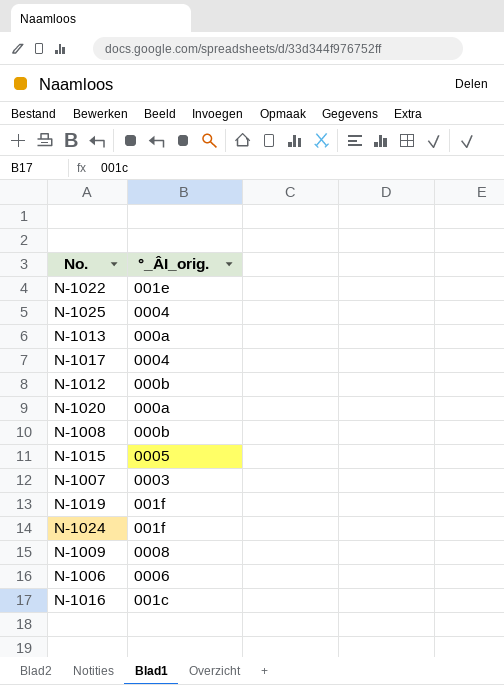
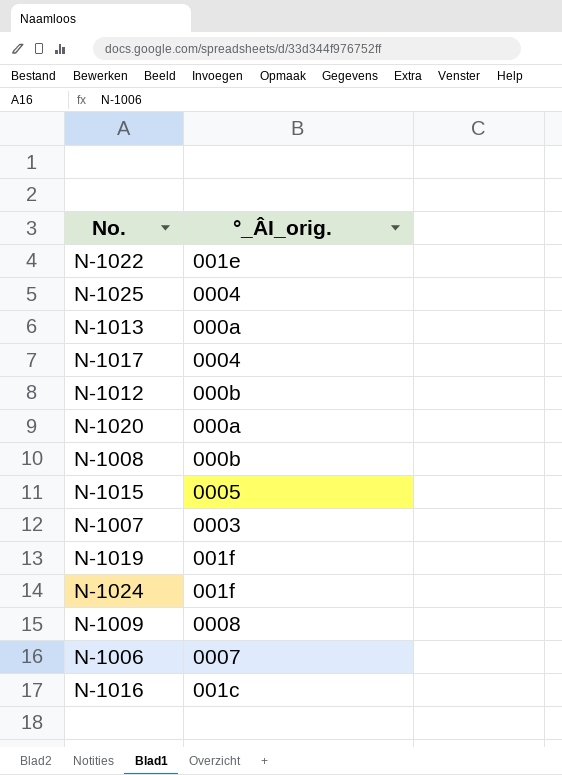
N-1006 | °_ÂI_orig.: 0006 -> 0007

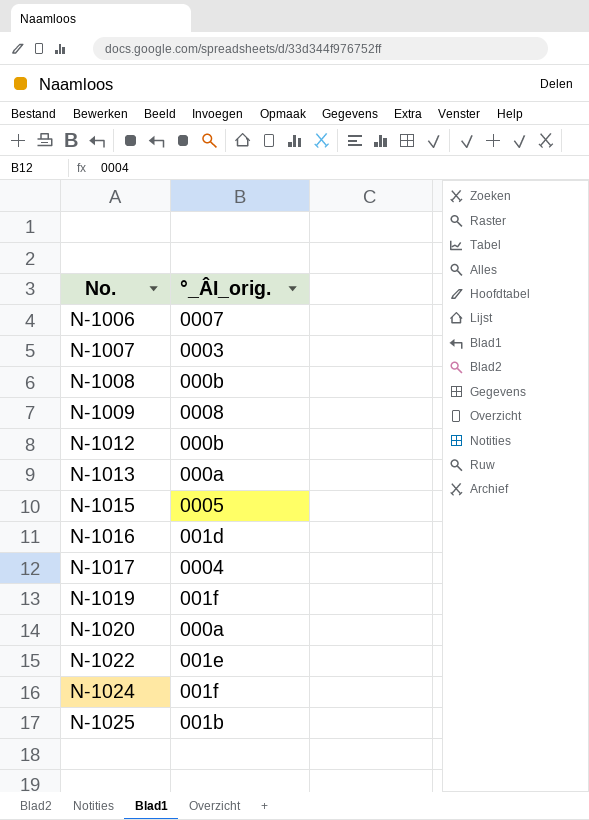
row order: none -> No. ascending
N-1016 | °_ÂI_orig.: 001c -> 001d
N-1025 | °_ÂI_orig.: 0004 -> 001b

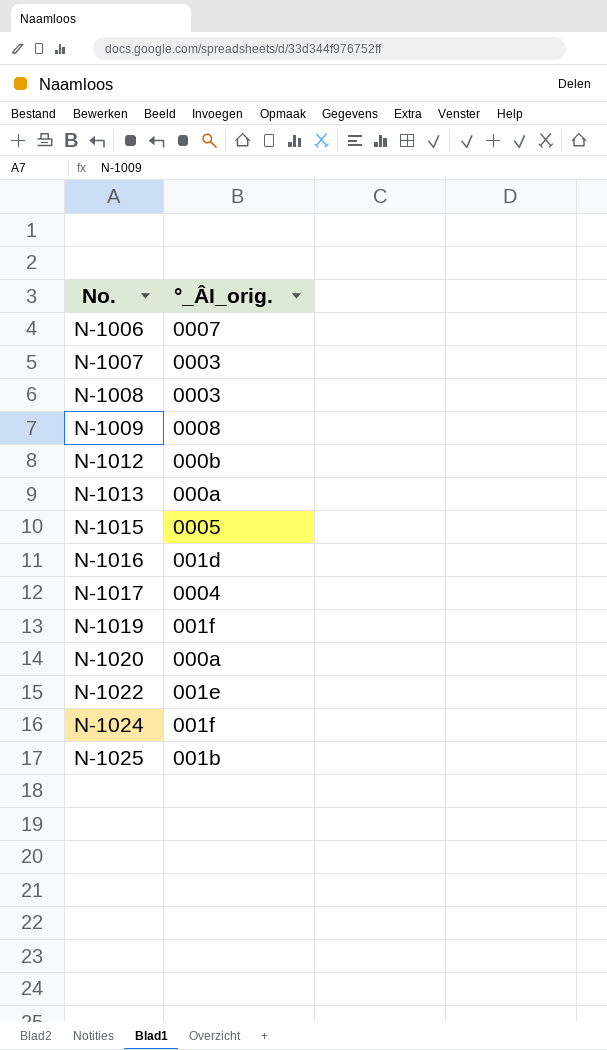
N-1008 | °_ÂI_orig.: 000b -> 0003

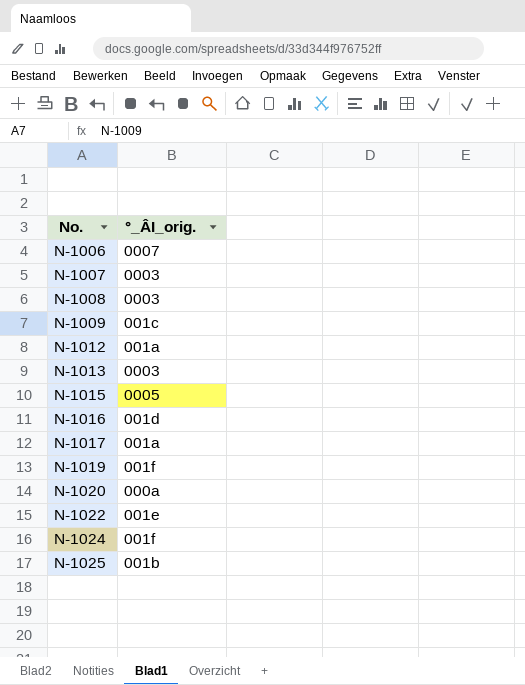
N-1009 | °_ÂI_orig.: 0008 -> 001c
N-1012 | °_ÂI_orig.: 000b -> 001a
N-1013 | °_ÂI_orig.: 000a -> 0003
N-1017 | °_ÂI_orig.: 0004 -> 001a

